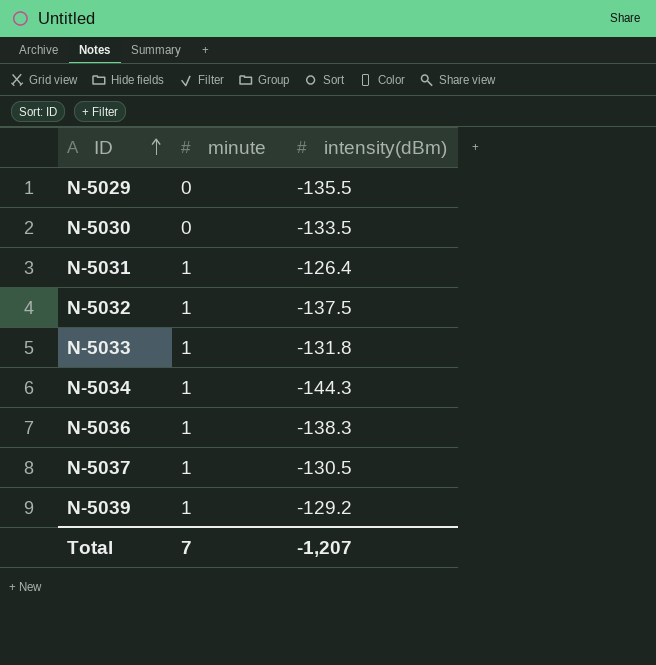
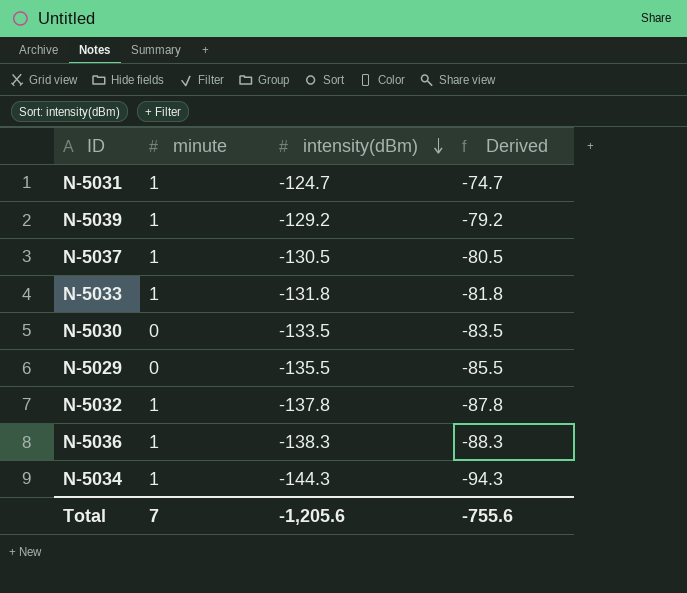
row order: ID ascending -> intensity(dBm) descending
column Derived | formula: none -> [intensity(dBm)] + 50
N-5031 | intensity(dBm): -126.4 -> -124.7
N-5032 | intensity(dBm): -137.5 -> -137.8
Total | intensity(dBm): -1,207 -> -1,205.6

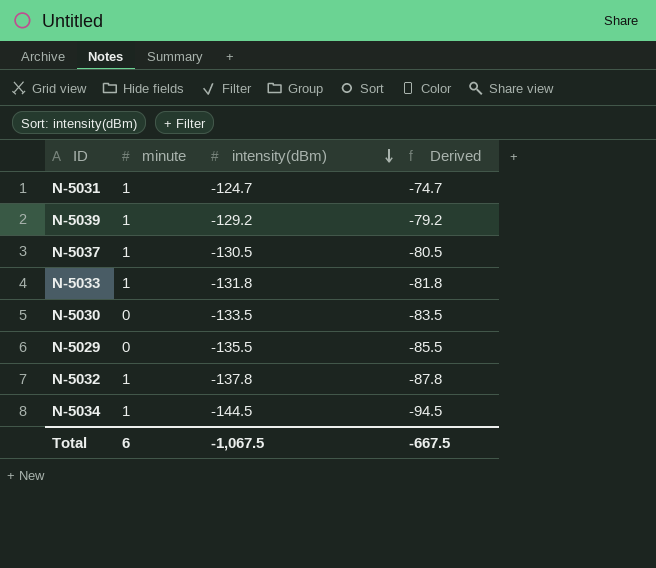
row N-5036: 1 | -138.3 | -88.3 -> none
N-5034 | intensity(dBm): -144.3 -> -144.5
N-5034 | Derived: -94.3 -> -94.5
Total | minute: 7 -> 6
Total | intensity(dBm): -1,205.6 -> -1,067.5
Total | Derived: -755.6 -> -667.5

